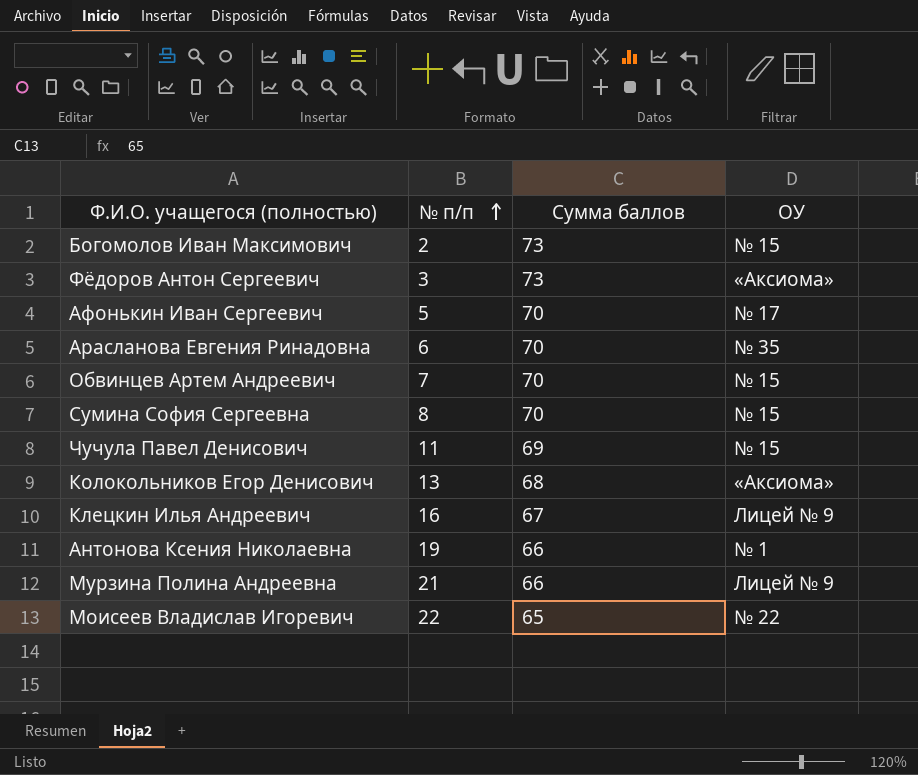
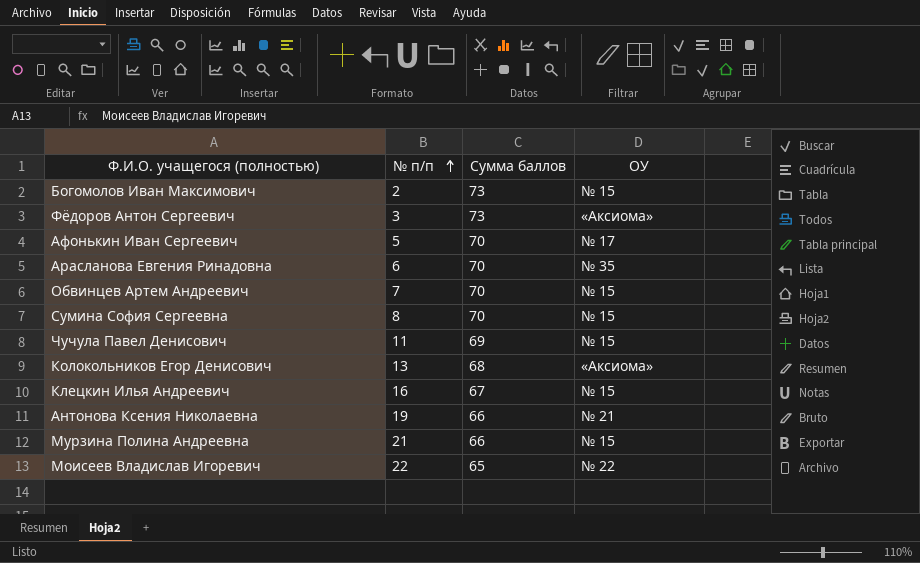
Клецкин Илья Андреевич | ОУ: Лицей № 9 -> № 15
Антонова Ксения Николаевна | ОУ: № 1 -> № 21
Мурзина Полина Андреевна | ОУ: Лицей № 9 -> № 15

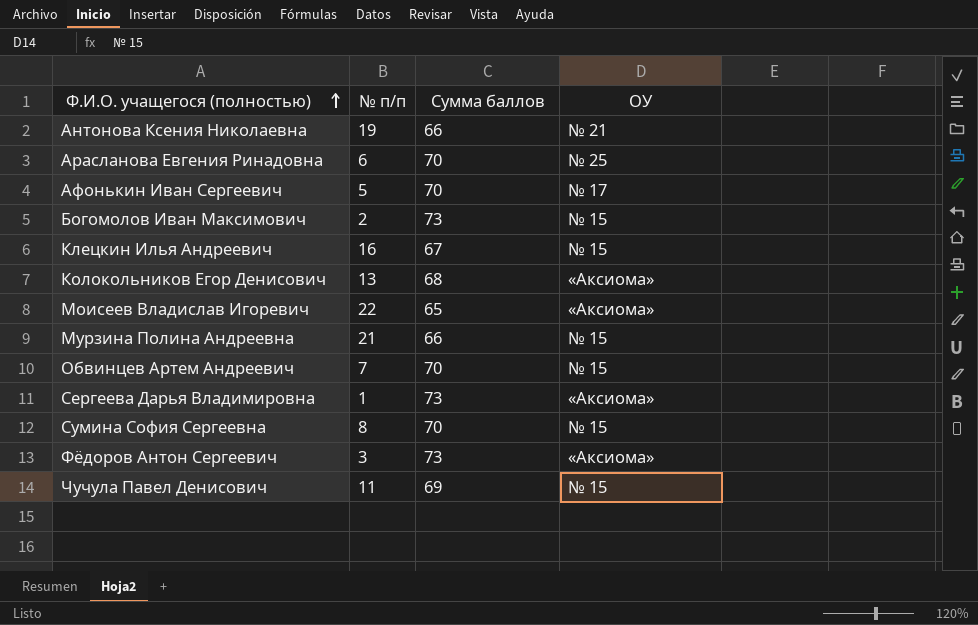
row order: № п/п ascending -> Ф.И.О. учащегося (полностью) ascending
Арасланова Евгения Ринадовна | ОУ: № 35 -> № 25
Моисеев Владислав Игоревич | ОУ: № 22 -> «Аксиома»
row Сергеева Дарья Владимировна: none -> 1 | 73 | «Аксиома»

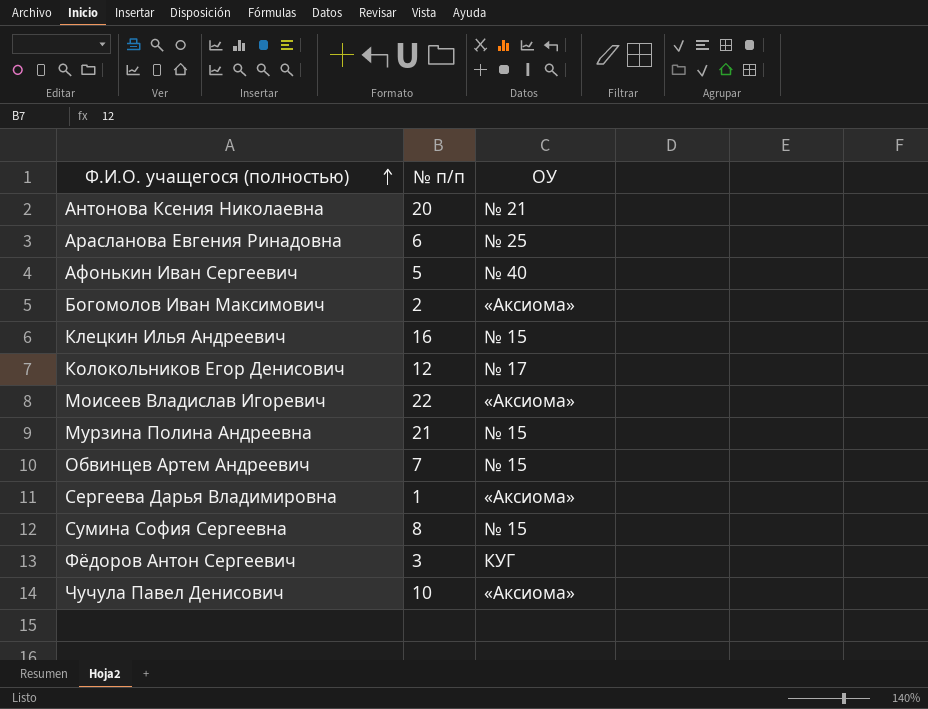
column Сумма баллов | position: 3 -> none
Антонова Ксения Николаевна | № п/п: 19 -> 20
Афонькин Иван Сергеевич | ОУ: № 17 -> № 40
Богомолов Иван Максимович | ОУ: № 15 -> «Аксиома»
Колокольников Егор Денисович | № п/п: 13 -> 12
Колокольников Егор Денисович | ОУ: «Аксиома» -> № 17
Фёдоров Антон Сергеевич | ОУ: «Аксиома» -> КУГ
Чучула Павел Денисович | № п/п: 11 -> 10
Чучула Павел Денисович | ОУ: № 15 -> «Аксиома»

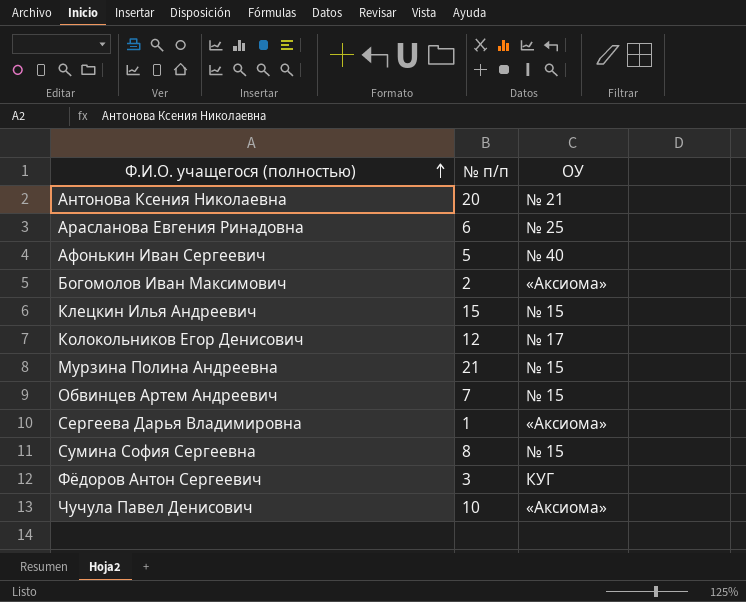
row Моисеев Владислав Игоревич: 22 | «Аксиома» -> none
Клецкин Илья Андреевич | № п/п: 16 -> 15

